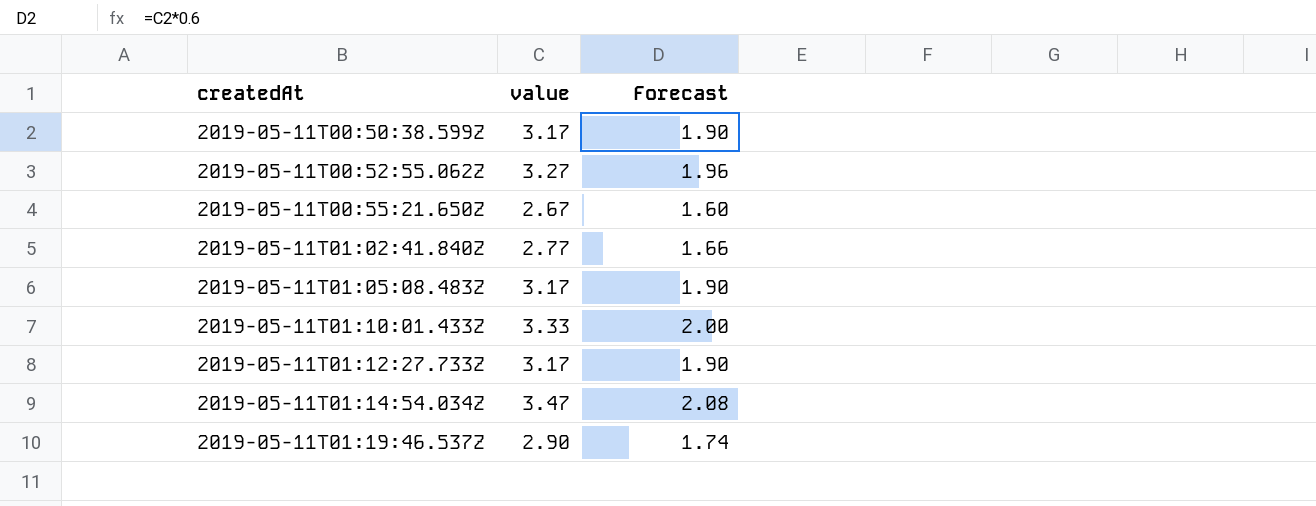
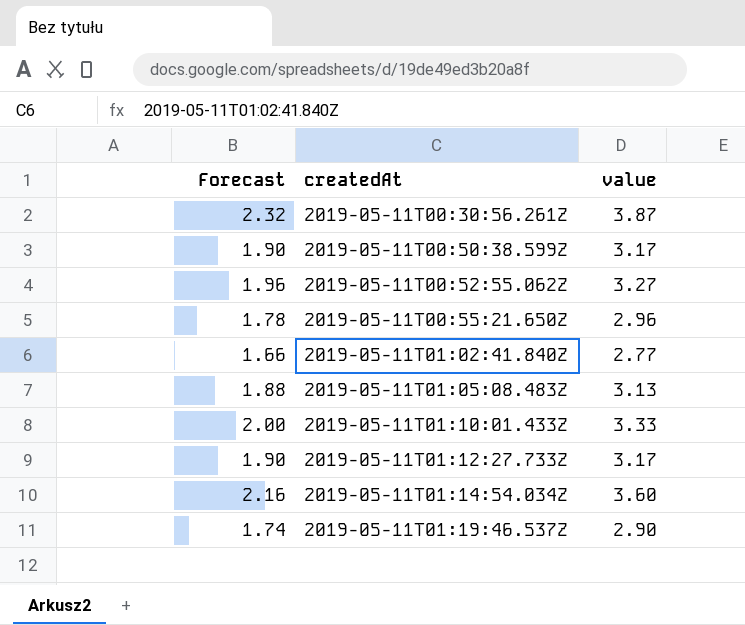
column Forecast | position: 3 -> 1
row 2019-05-11T00:30:56.261Z: none -> 2.32 | 3.87
2019-05-11T00:55:21.650Z | Forecast: 1.60 -> 1.78
2019-05-11T00:55:21.650Z | value: 2.67 -> 2.96
2019-05-11T01:05:08.483Z | Forecast: 1.90 -> 1.88
2019-05-11T01:05:08.483Z | value: 3.17 -> 3.13
2019-05-11T01:14:54.034Z | Forecast: 2.08 -> 2.16
2019-05-11T01:14:54.034Z | value: 3.47 -> 3.60

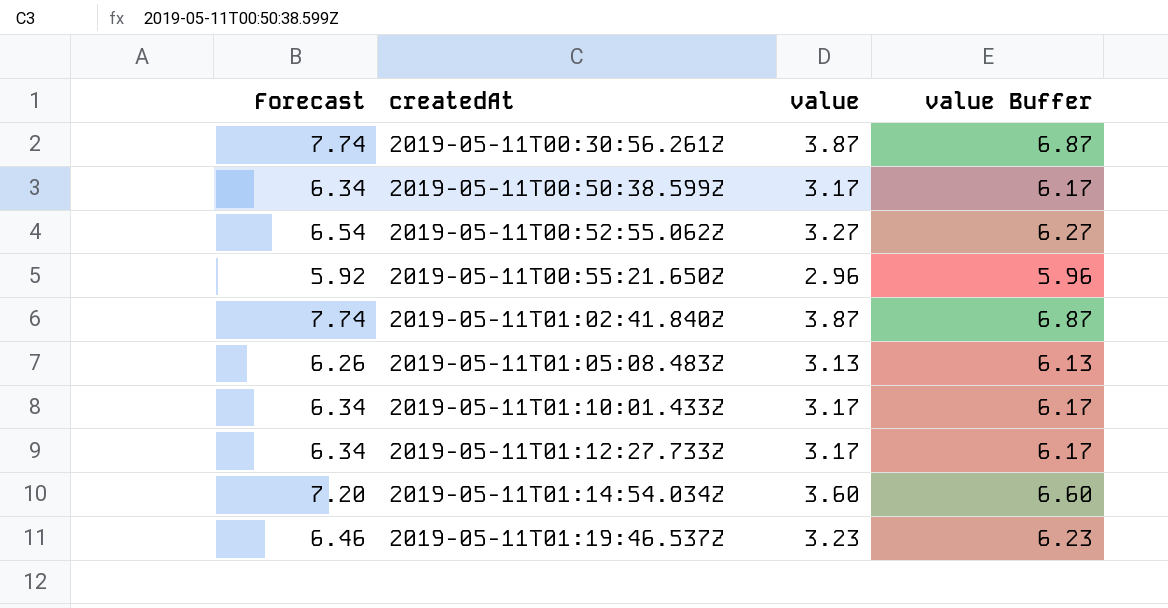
column Forecast | formula: [value] * 0.6 -> [value] * 2
column value Buffer | formula: none -> [value] + 3
2019-05-11T01:02:41.840Z | value: 2.77 -> 3.87
2019-05-11T01:10:01.433Z | value: 3.33 -> 3.17
2019-05-11T01:19:46.537Z | value: 2.90 -> 3.23

